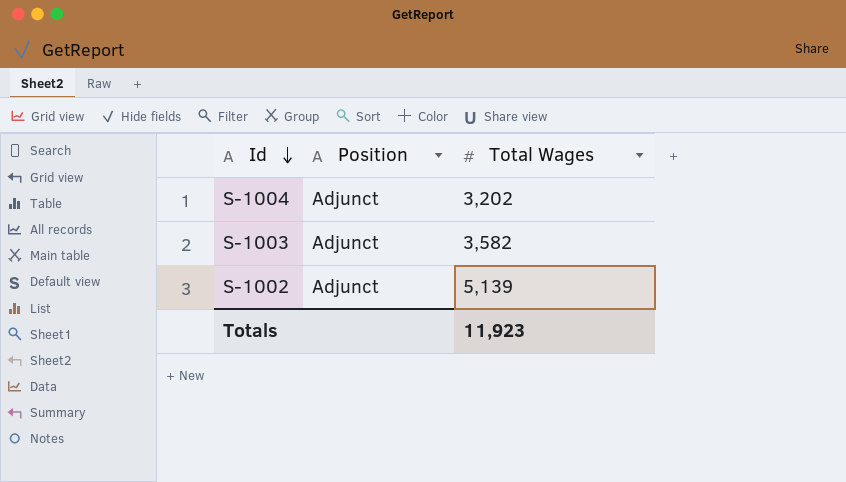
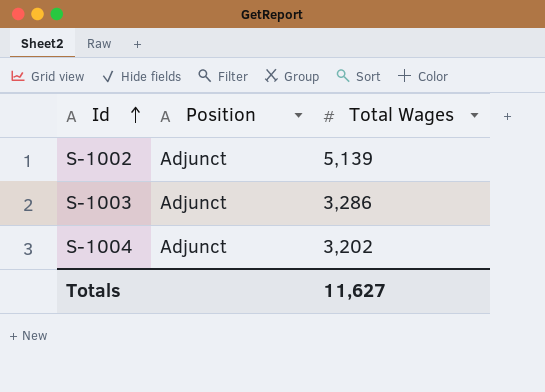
row order: Id descending -> Id ascending
S-1003 | Total Wages: 3,582 -> 3,286
Totals | Total Wages: 11,923 -> 11,627

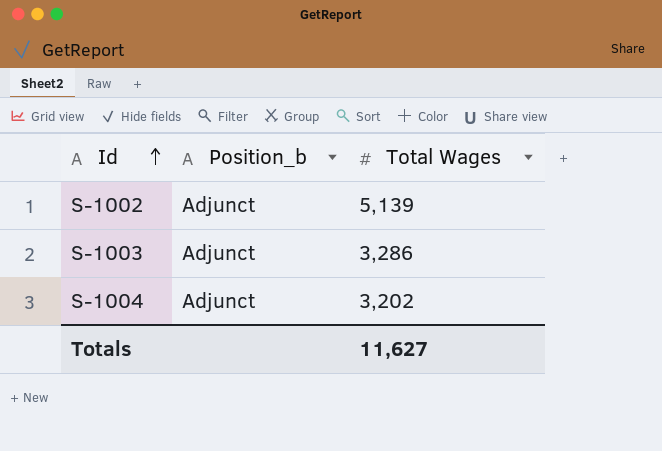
column name: Position -> Position_b

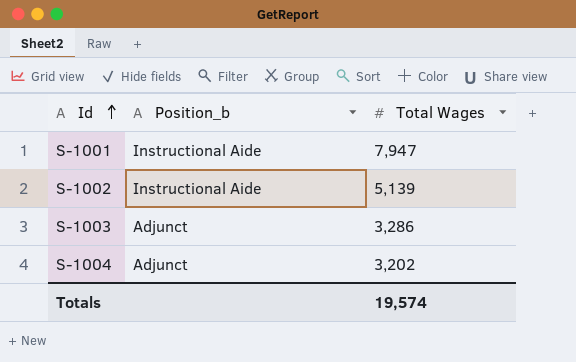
row S-1001: none -> Instructional Aide | 7,947
S-1002 | Position_b: Adjunct -> Instructional Aide
Totals | Total Wages: 11,627 -> 19,574

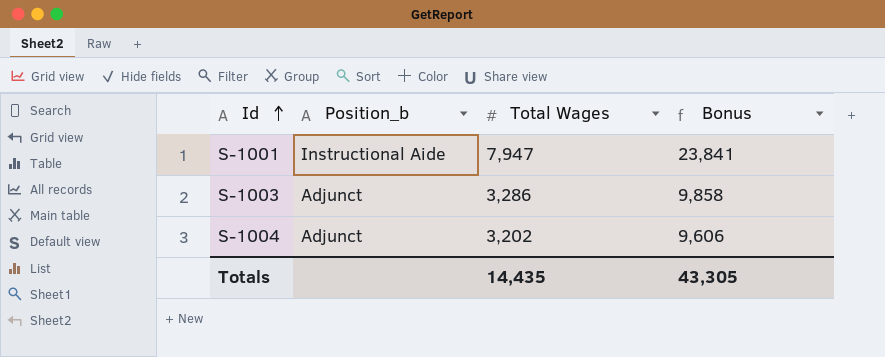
column Bonus | formula: none -> [Total Wages] * 3
row S-1002: Instructional Aide | 5,139 -> none
Totals | Total Wages: 19,574 -> 14,435

